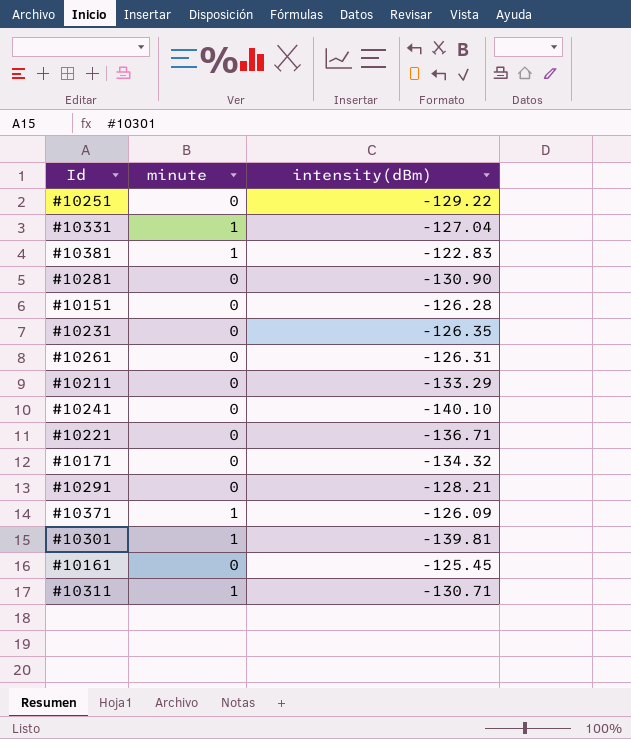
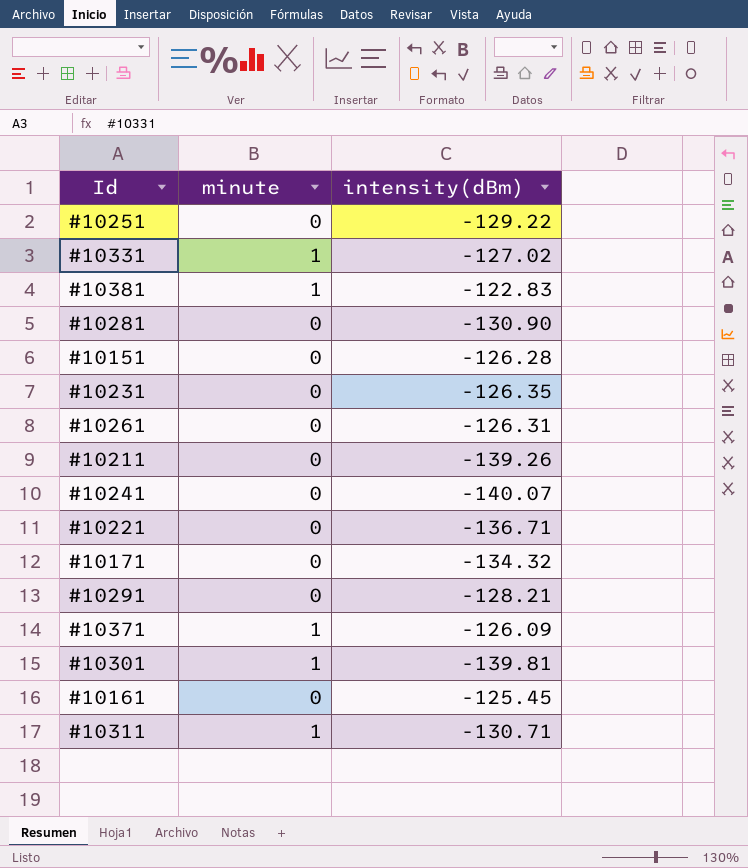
#10331 | intensity(dBm): -127.04 -> -127.02
#10211 | intensity(dBm): -133.29 -> -139.26
#10241 | intensity(dBm): -140.10 -> -140.07

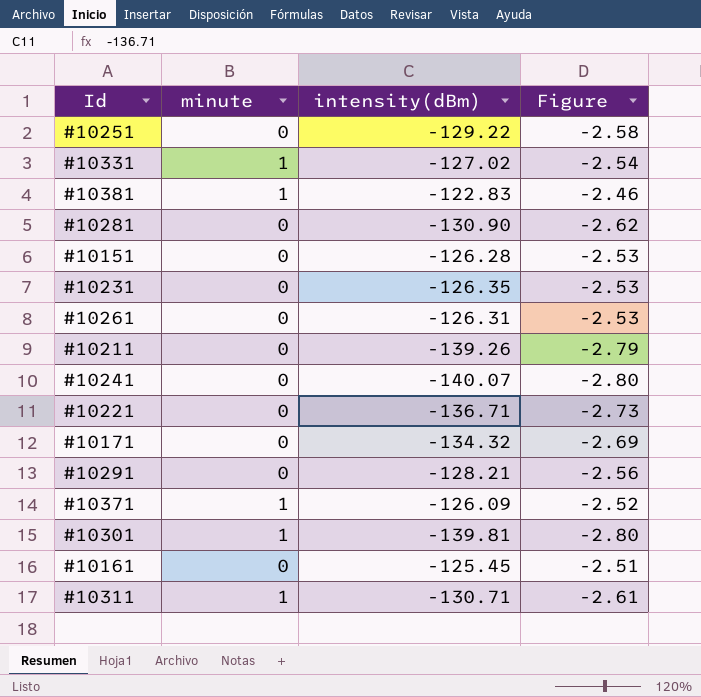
column Figure | formula: none -> [intensity(dBm)] * 0.02

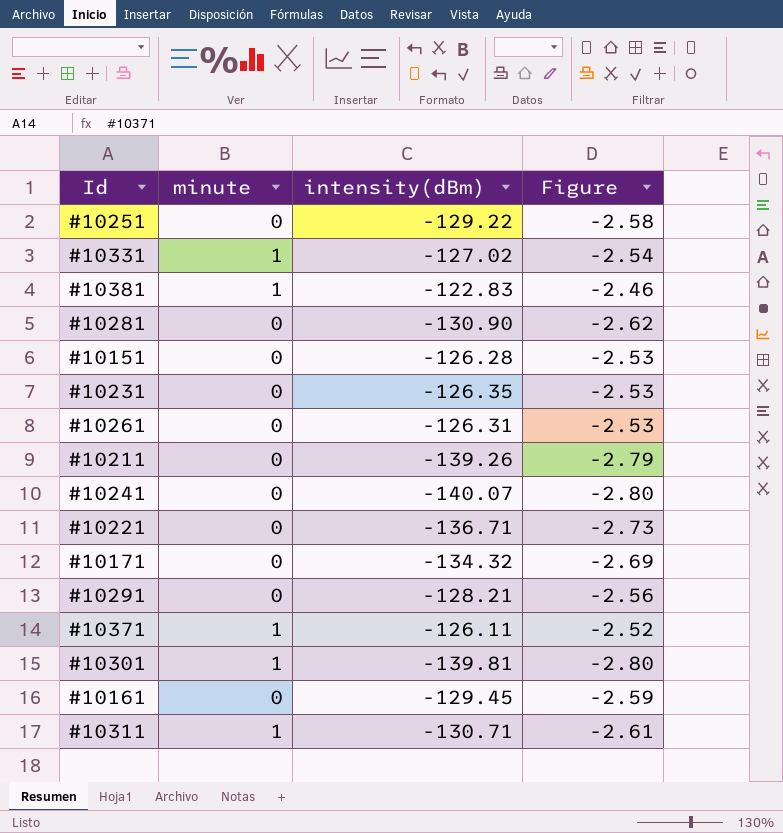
#10371 | intensity(dBm): -126.09 -> -126.11
#10161 | intensity(dBm): -125.45 -> -129.45
#10161 | Figure: -2.51 -> -2.59

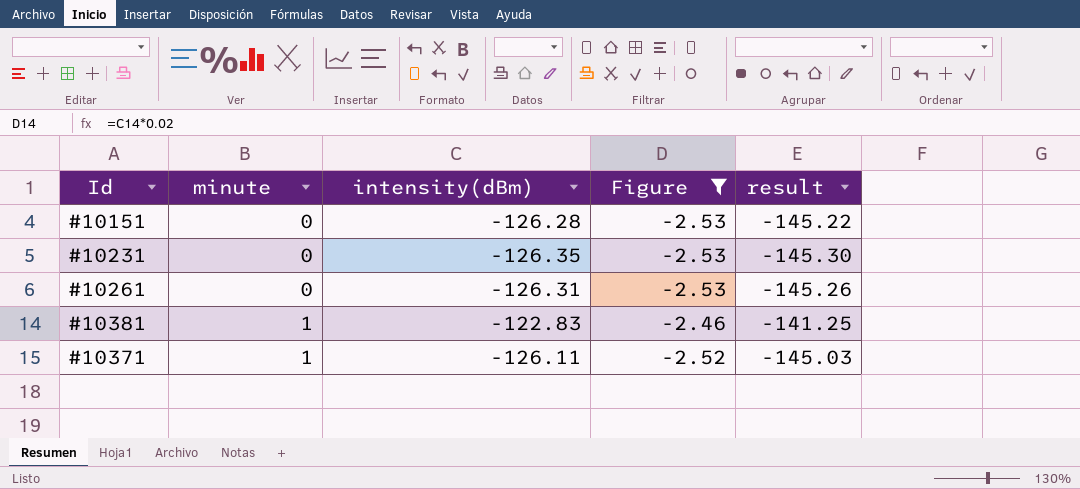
filter: none -> Figure >= -2.53
row order: none -> minute ascending
column result | formula: none -> [intensity(dBm)] * 1.15

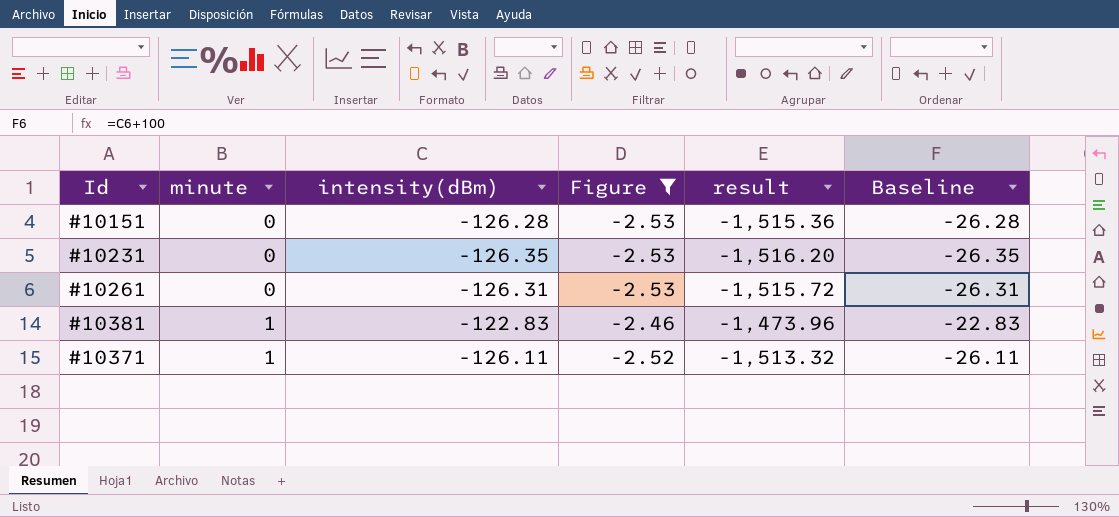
column result | formula: [intensity(dBm)] * 1.15 -> [intensity(dBm)] * 12
column Baseline | formula: none -> [intensity(dBm)] + 100

